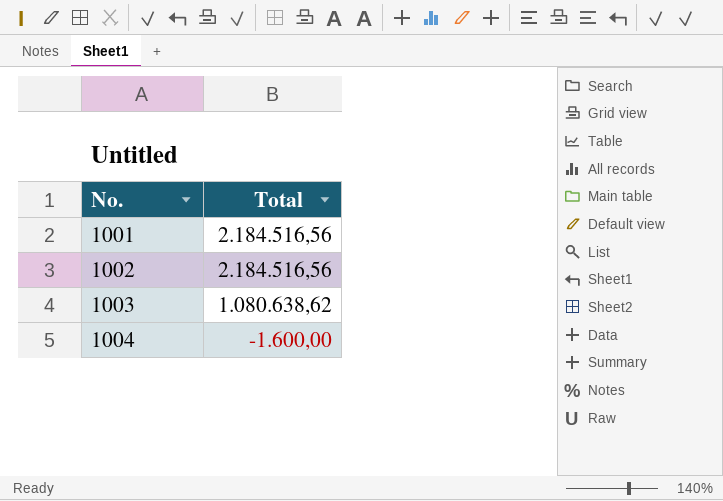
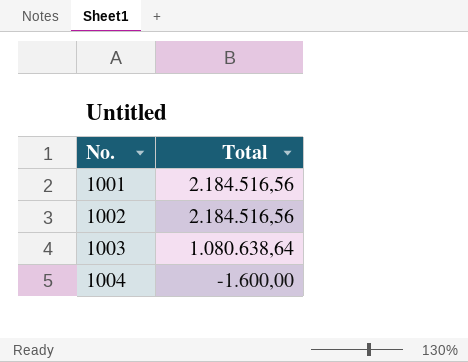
1003 | Total: 1.080.638,62 -> 1.080.638,64

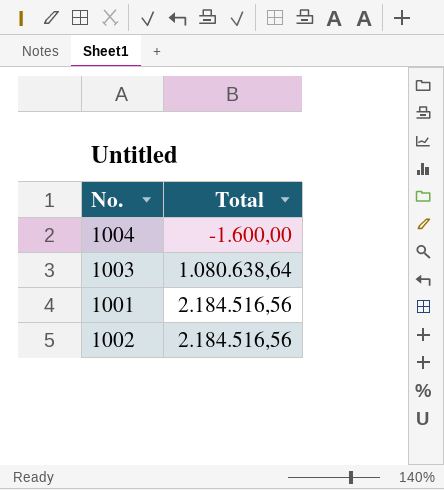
row order: No. ascending -> Total ascending

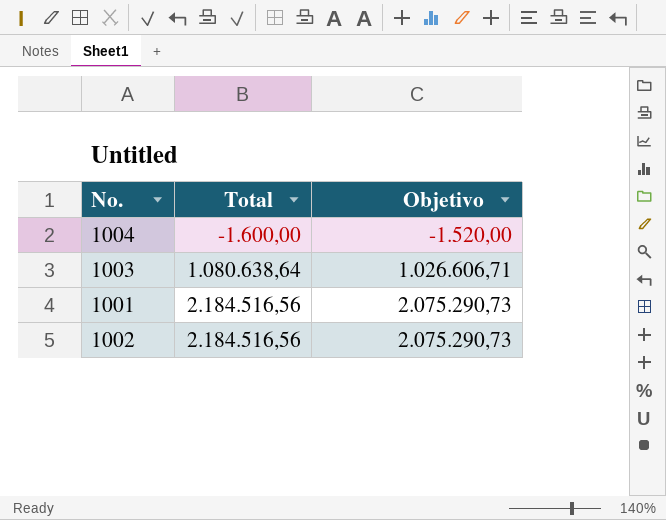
column Objetivo | formula: none -> [Total] * 0,95

